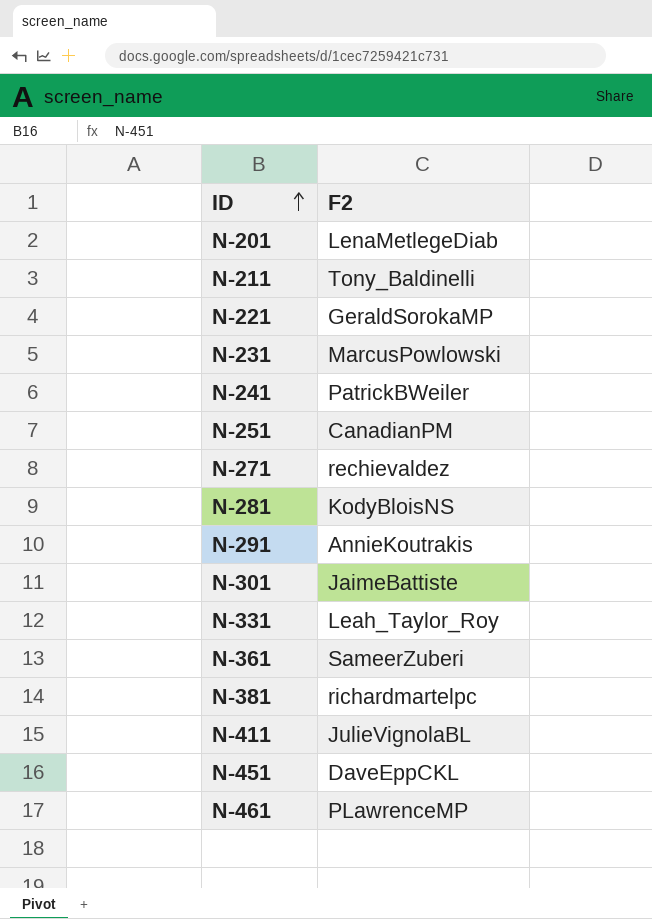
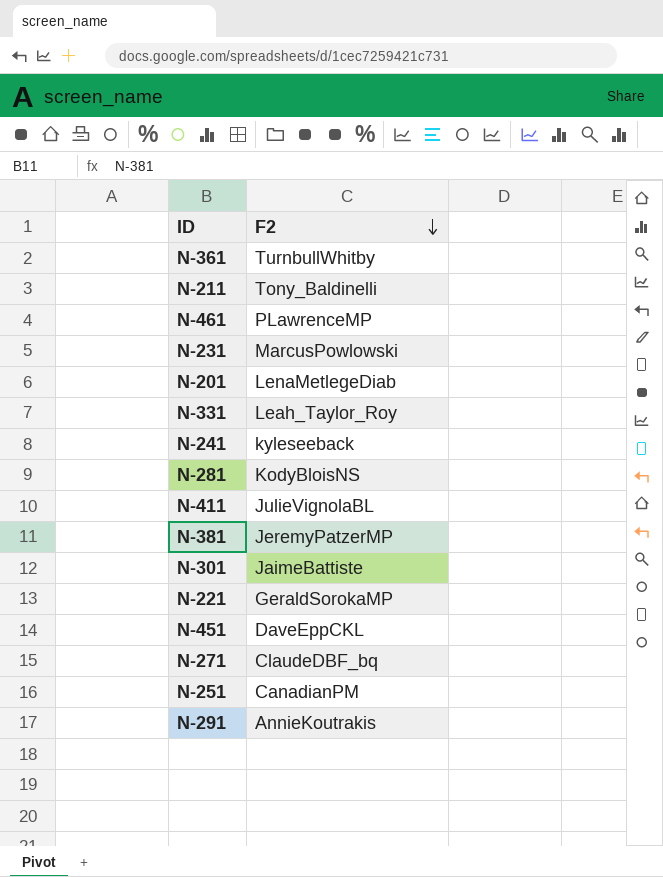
row order: ID ascending -> F2 descending
N-361 | F2: SameerZuberi -> TurnbullWhitby
N-241 | F2: PatrickBWeiler -> kyleseeback
N-381 | F2: richardmartelpc -> JeremyPatzerMP
N-271 | F2: rechievaldez -> ClaudeDBF_bq

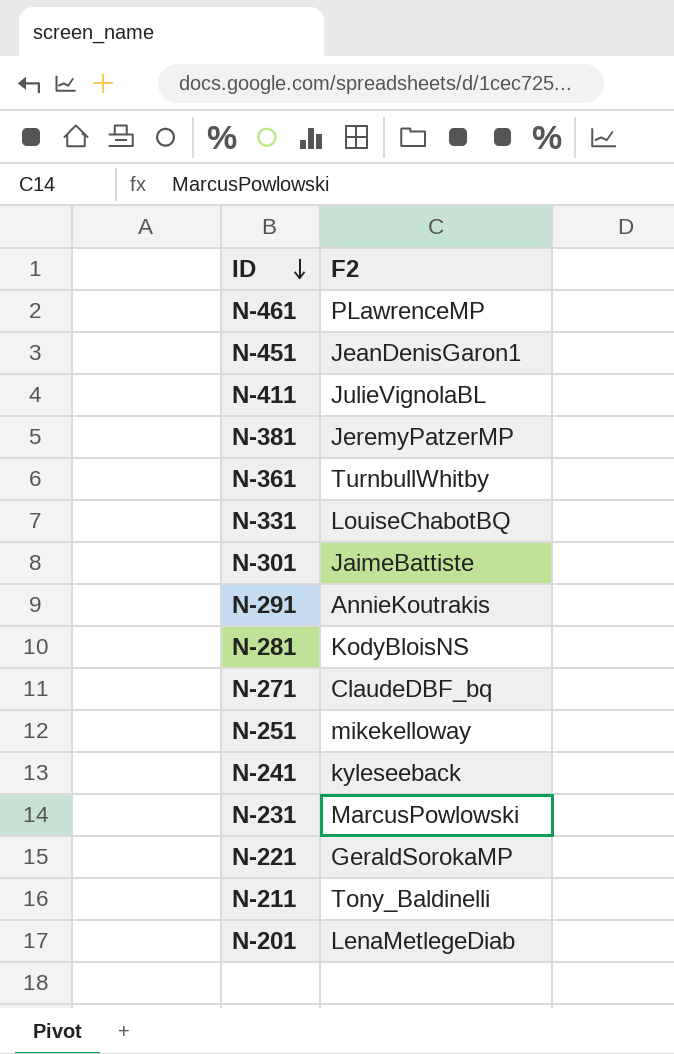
row order: F2 descending -> ID descending
N-451 | F2: DaveEppCKL -> JeanDenisGaron1
N-331 | F2: Leah_Taylor_Roy -> LouiseChabotBQ
N-251 | F2: CanadianPM -> mikekelloway

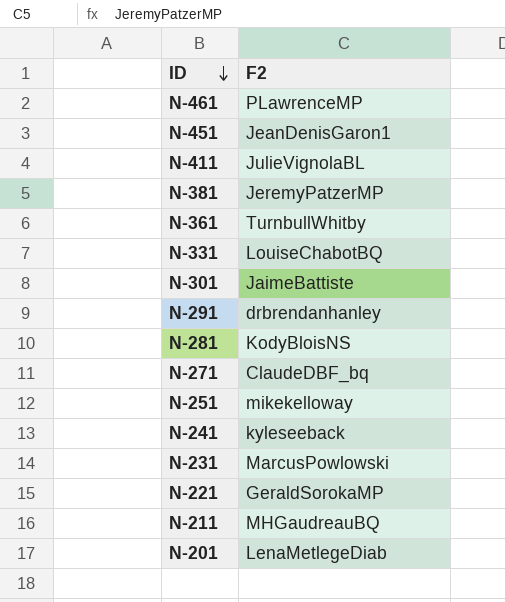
N-291 | F2: AnnieKoutrakis -> drbrendanhanley
N-211 | F2: Tony_Baldinelli -> MHGaudreauBQ

